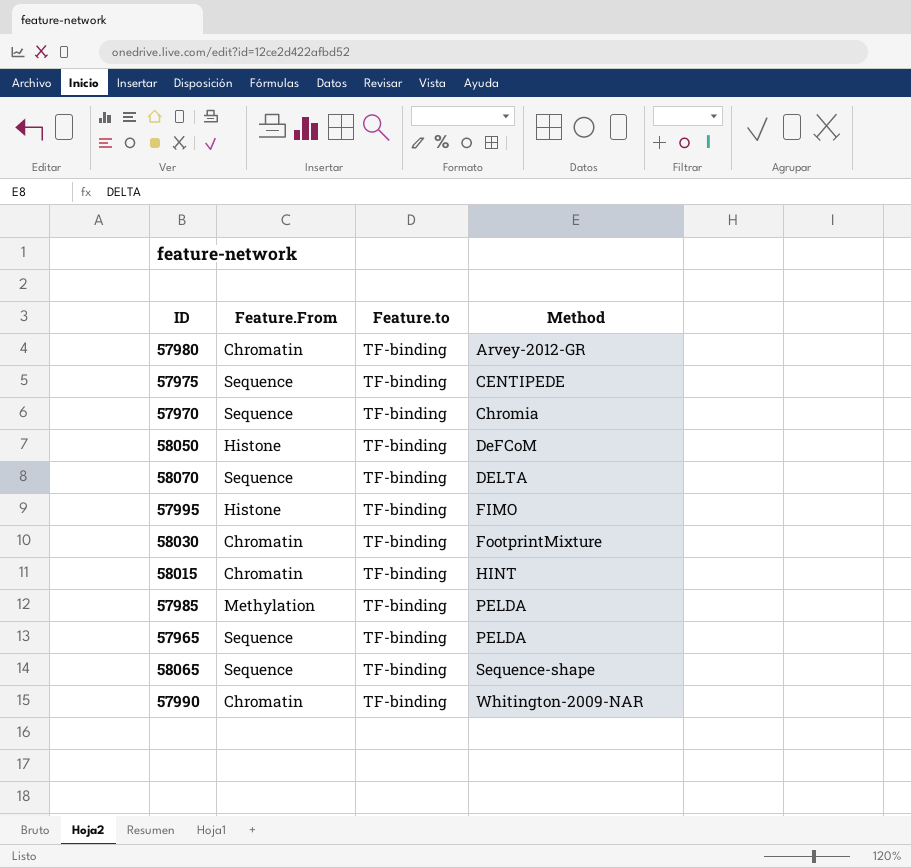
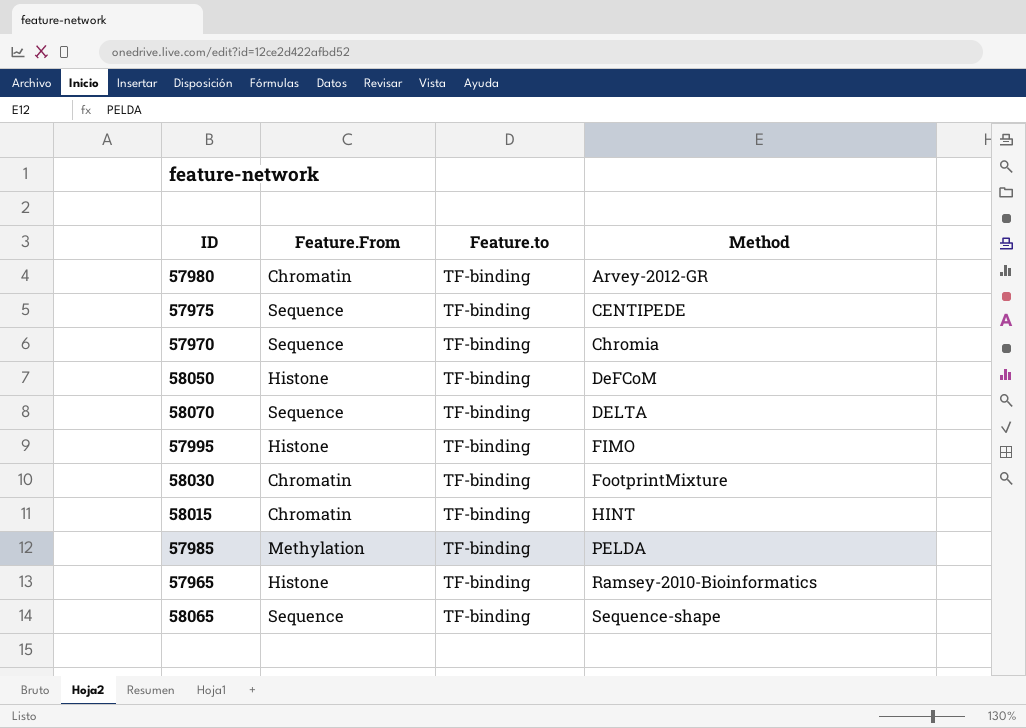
row 57990: Chromatin | TF-binding | Whitington-2009-NAR -> none
57965 | Feature.From: Sequence -> Histone
57965 | Method: PELDA -> Ramsey-2010-Bioinformatics

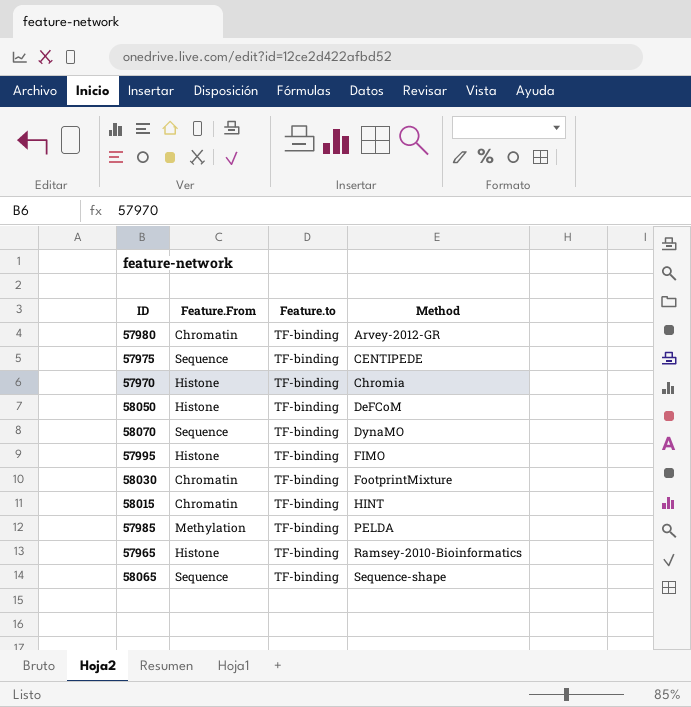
57970 | Feature.From: Sequence -> Histone
58070 | Method: DELTA -> DynaMO

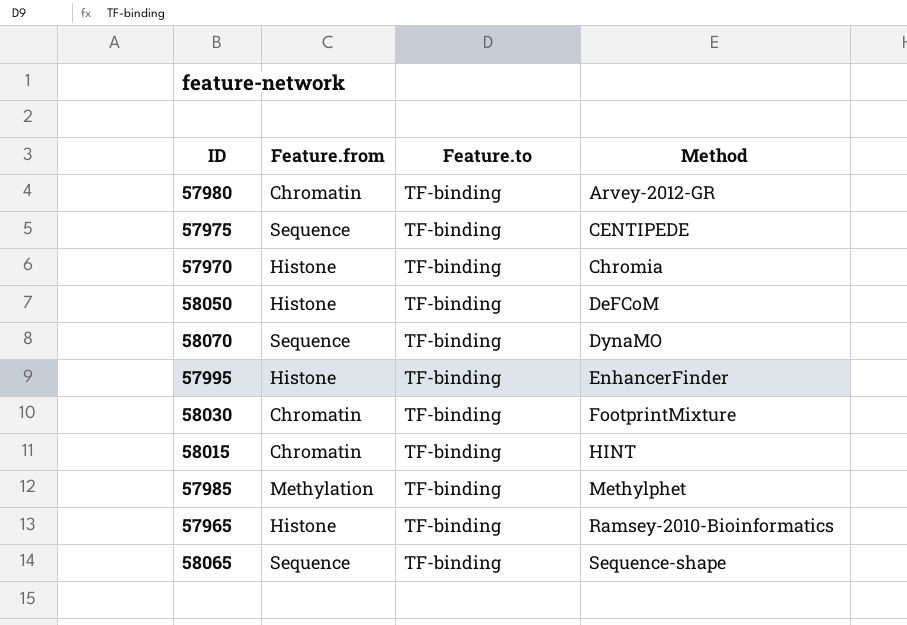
column name: Feature.From -> Feature.from
57995 | Method: FIMO -> EnhancerFinder
57985 | Method: PELDA -> Methylphet

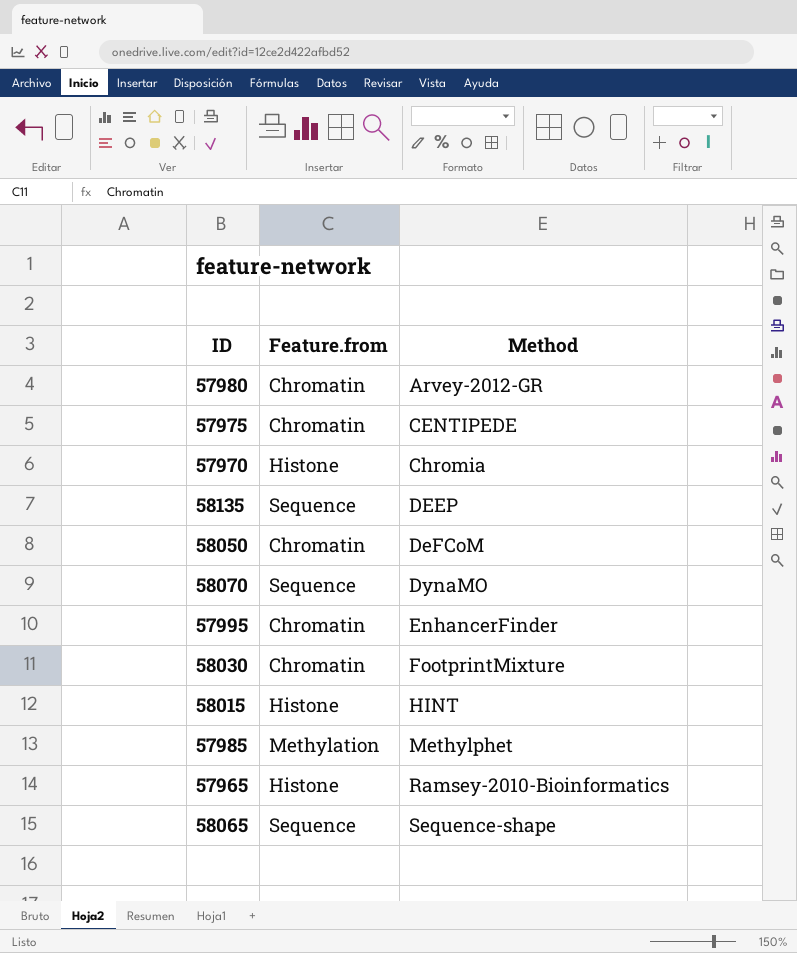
column Feature.to | position: 3 -> none
57975 | Feature.from: Sequence -> Chromatin
row 58135: none -> Sequence | DEEP
58050 | Feature.from: Histone -> Chromatin
57995 | Feature.from: Histone -> Chromatin
58015 | Feature.from: Chromatin -> Histone

